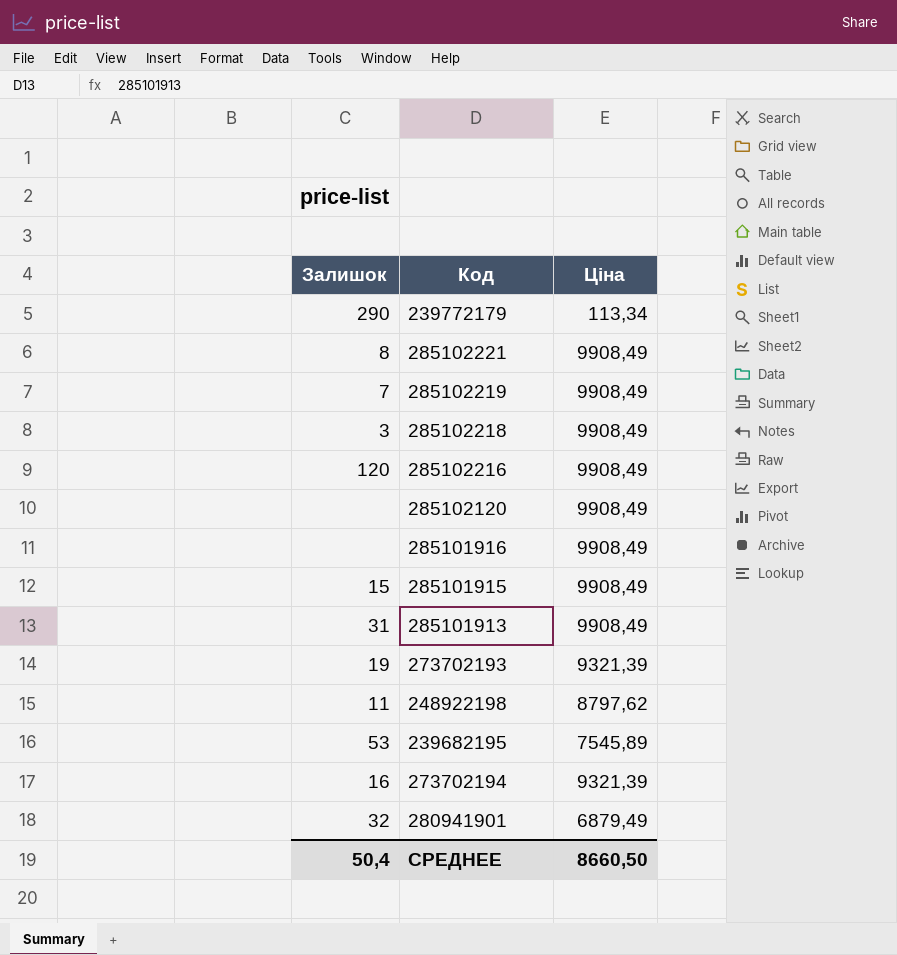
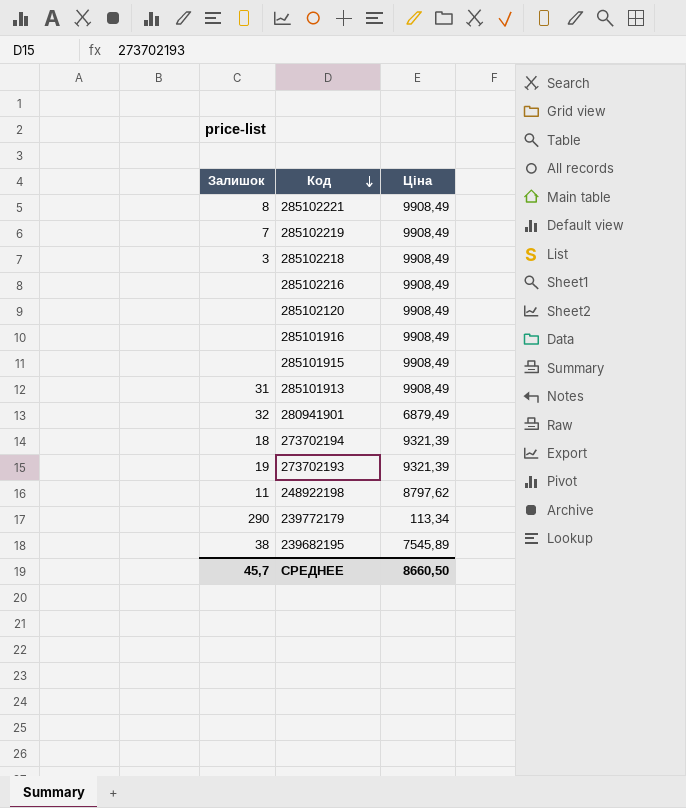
row order: none -> Код descending
285102216 | Залишок: 120 -> none
285101915 | Залишок: 15 -> none
273702194 | Залишок: 16 -> 18
239682195 | Залишок: 53 -> 38
СРЕДНЕЕ | Залишок: 50,4 -> 45,7

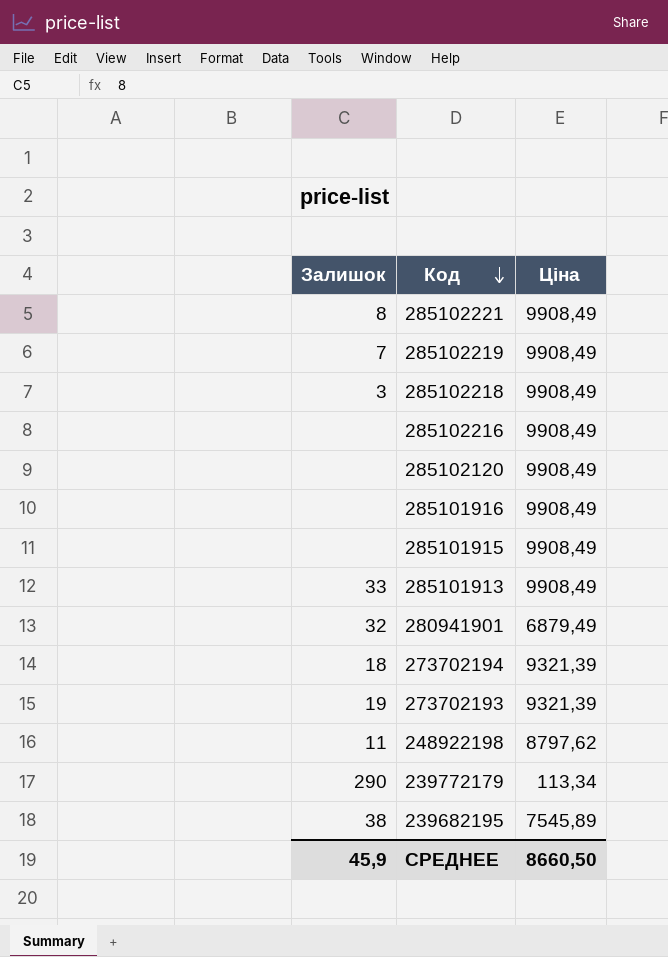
285101913 | Залишок: 31 -> 33
СРЕДНЕЕ | Залишок: 45,7 -> 45,9

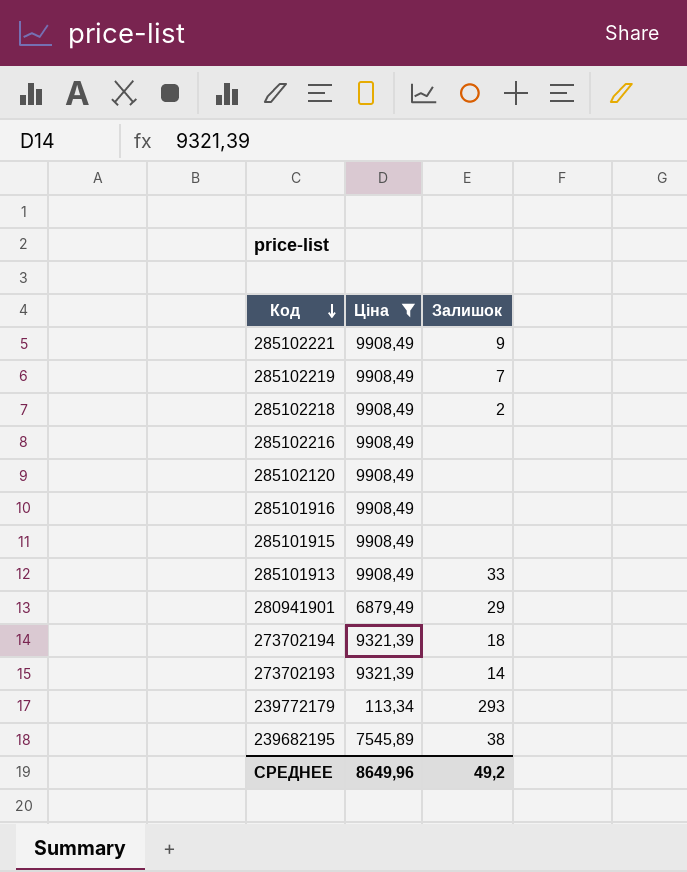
filter: none -> Ціна != 8797,62
column Залишок | position: 1 -> 3
285102221 | Залишок: 8 -> 9
285102218 | Залишок: 3 -> 2
280941901 | Залишок: 32 -> 29
273702193 | Залишок: 19 -> 14
239772179 | Залишок: 290 -> 293
СРЕДНЕЕ | Ціна: 8660,50 -> 8649,96
СРЕДНЕЕ | Залишок: 45,9 -> 49,2

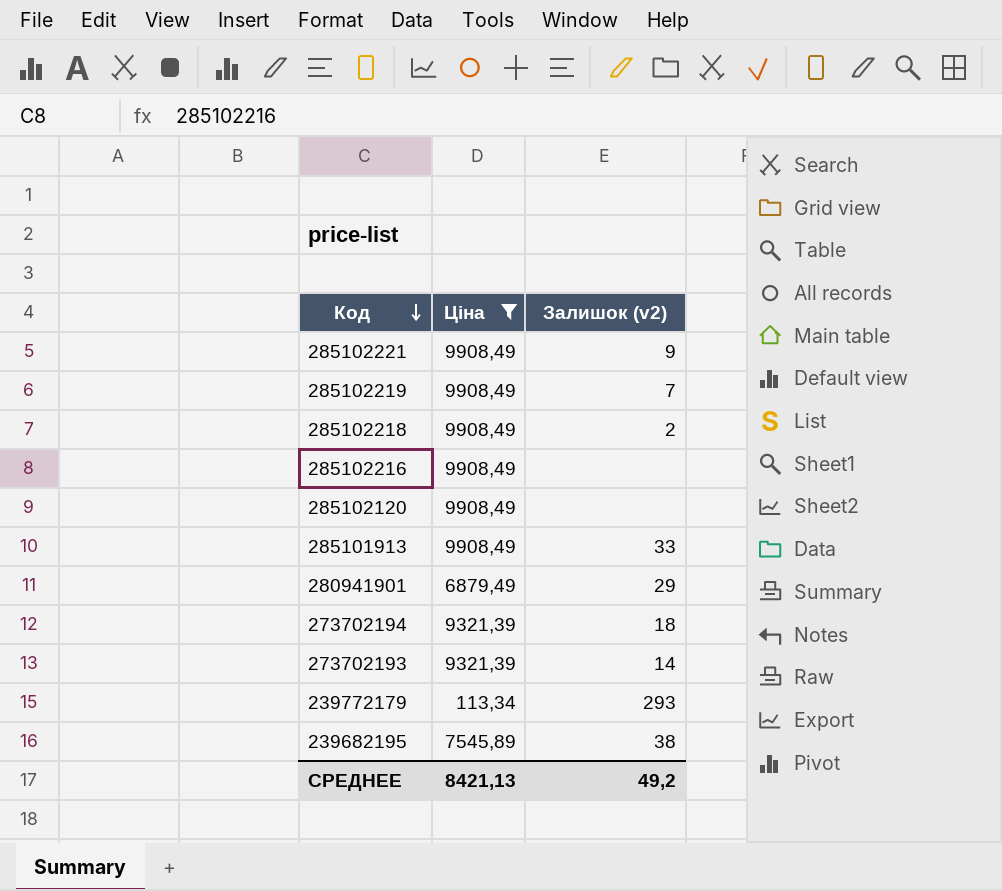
column name: Залишок -> Залишок (v2)
row 285101916: 9908,49 | none -> none
row 285101915: 9908,49 | none -> none
СРЕДНЕЕ | Ціна: 8649,96 -> 8421,13

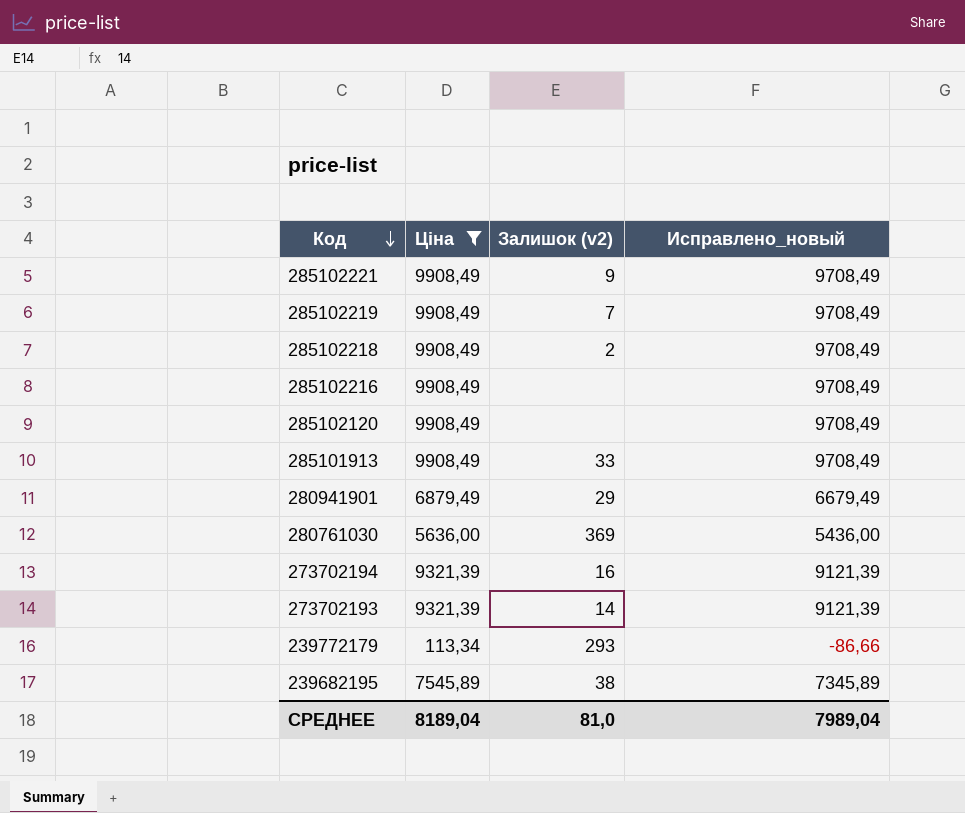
column Исправлено_новый | formula: none -> [Ціна] - 200
row 280761030: none -> 5636,00 | 369 | 5436,00
273702194 | Залишок (v2): 18 -> 16
СРЕДНЕЕ | Ціна: 8421,13 -> 8189,04
СРЕДНЕЕ | Залишок (v2): 49,2 -> 81,0

